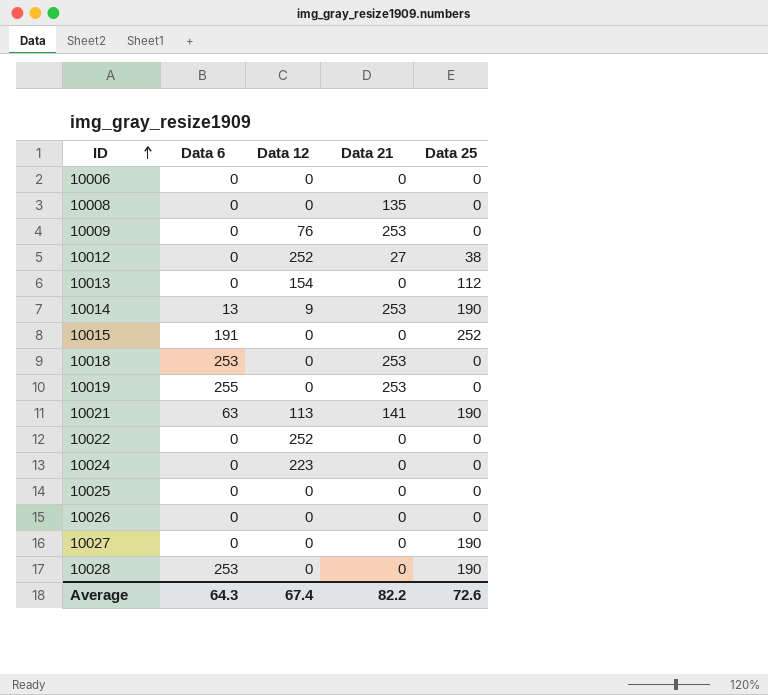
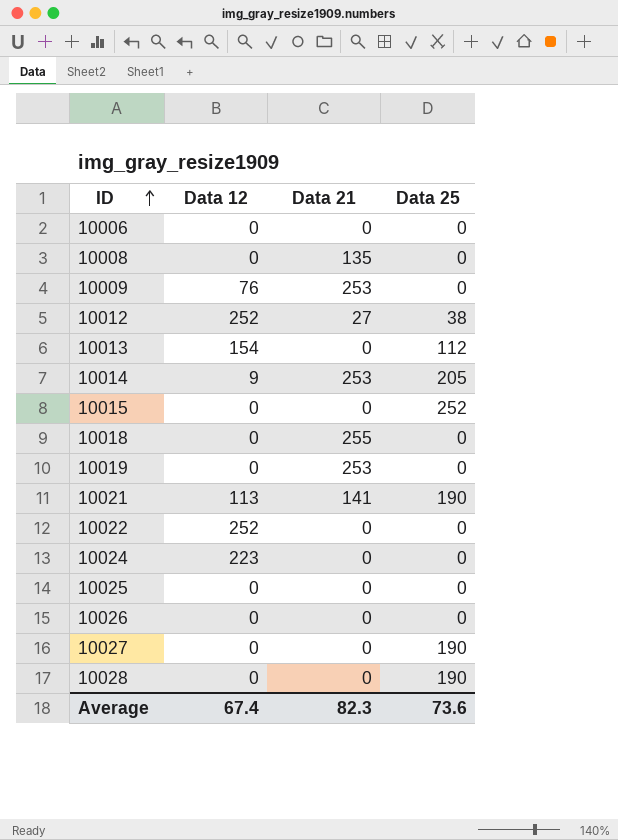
column Data 6 | position: 2 -> none
10014 | Data 25: 190 -> 205
10018 | Data 21: 253 -> 255
Average | Data 21: 82.2 -> 82.3
Average | Data 25: 72.6 -> 73.6

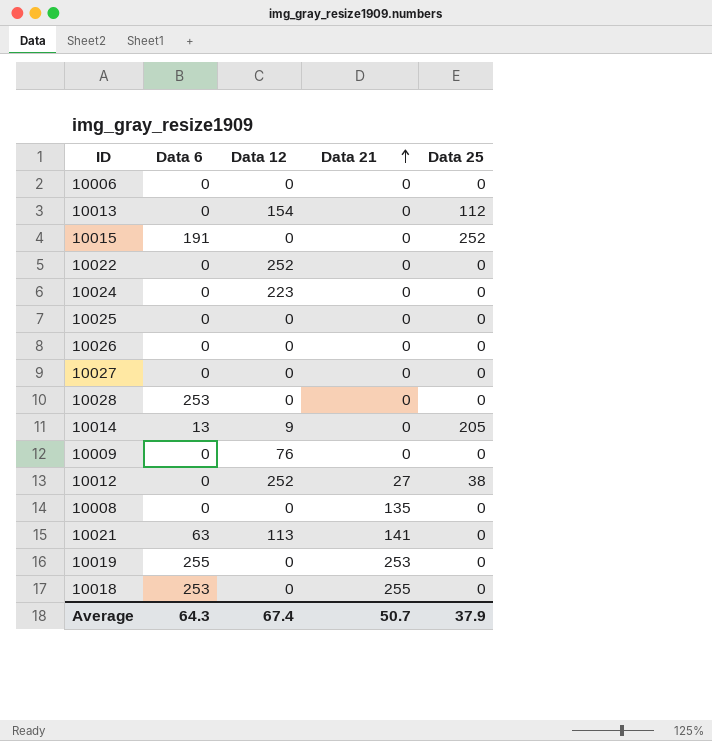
row order: ID ascending -> Data 21 ascending
column Data 6 | position: none -> 2
10027 | Data 25: 190 -> 0
10028 | Data 25: 190 -> 0
10014 | Data 21: 253 -> 0
10009 | Data 21: 253 -> 0
10021 | Data 25: 190 -> 0
Average | Data 21: 82.3 -> 50.7
Average | Data 25: 73.6 -> 37.9

